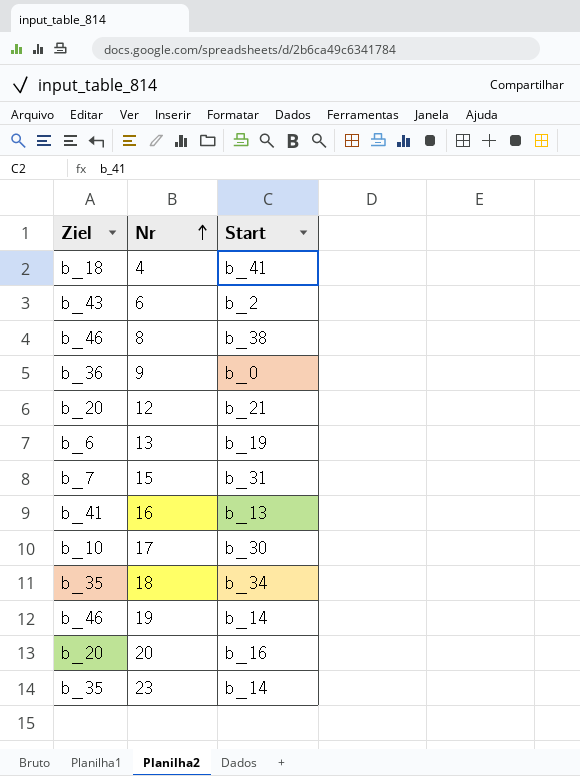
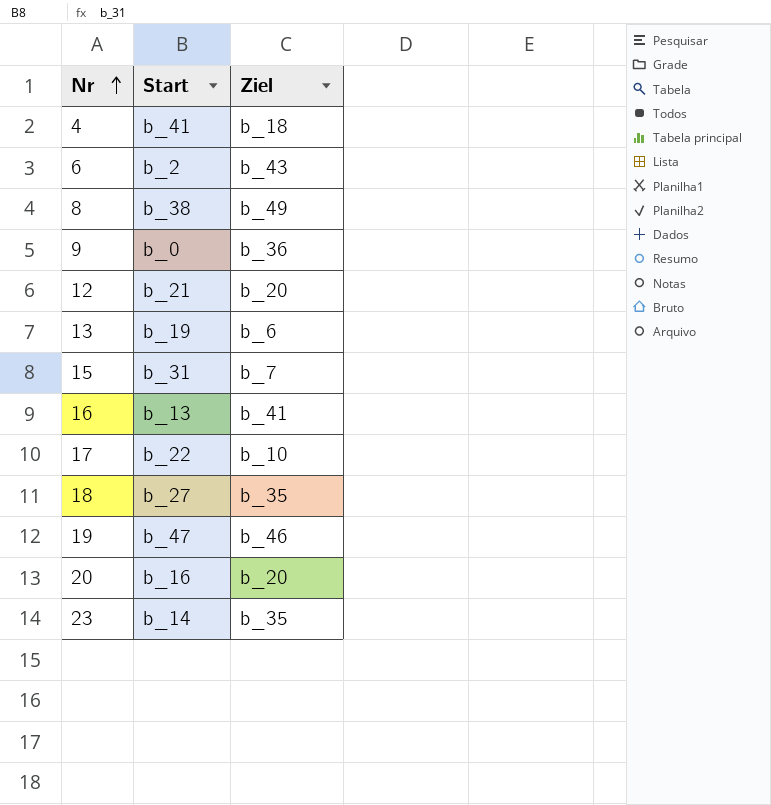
column Ziel | position: 1 -> 3
8 | Ziel: b_46 -> b_49
17 | Start: b_30 -> b_22
18 | Start: b_34 -> b_27
19 | Start: b_14 -> b_47

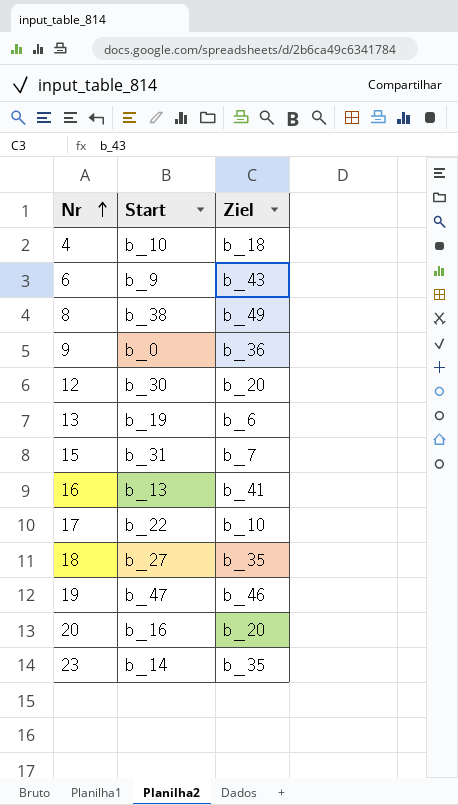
4 | Start: b_41 -> b_10
6 | Start: b_2 -> b_9
12 | Start: b_21 -> b_30

